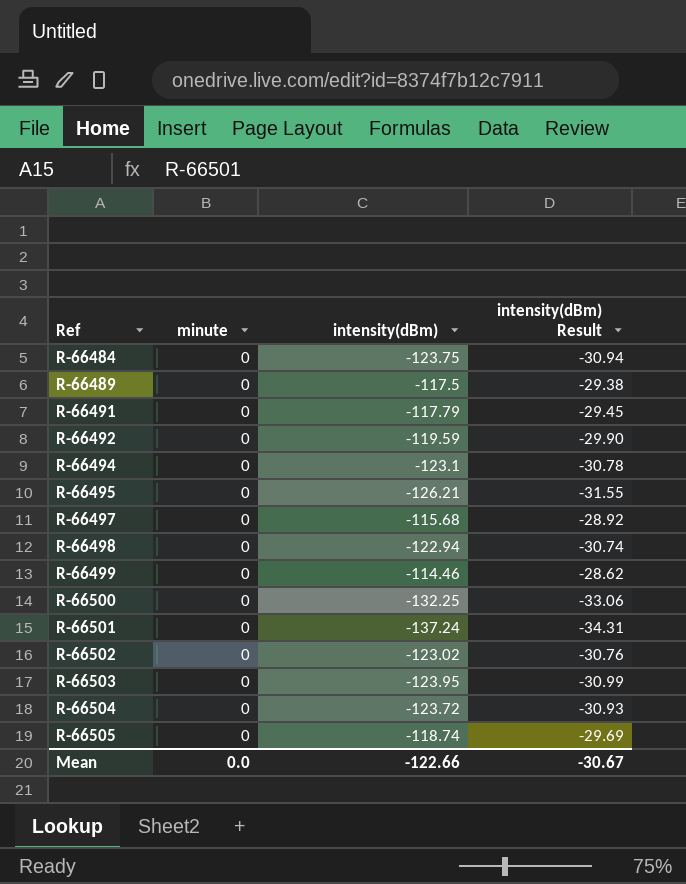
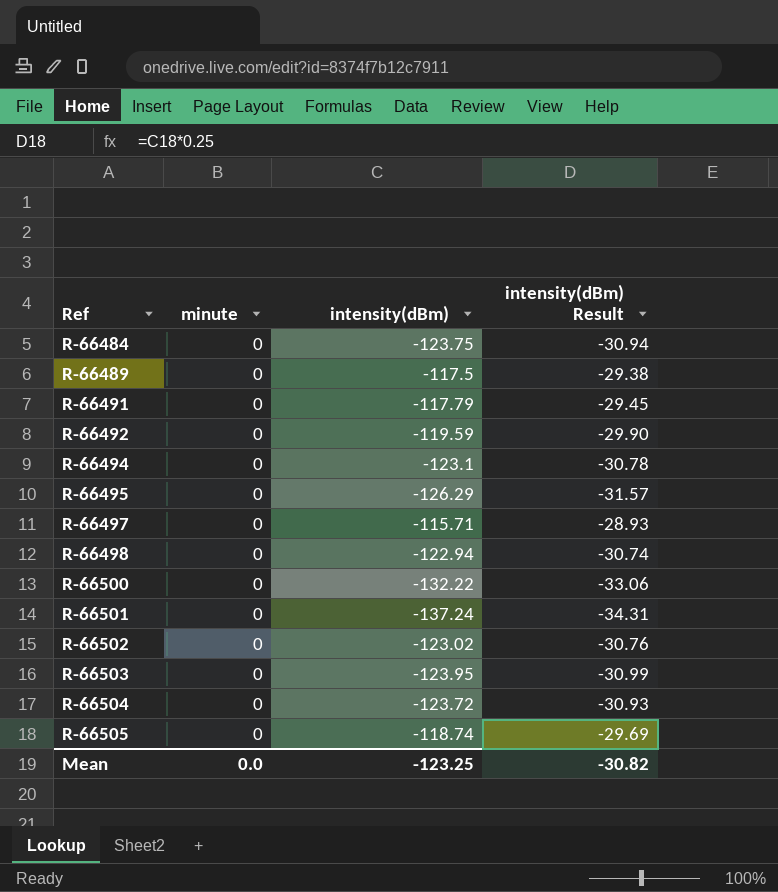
row R-66499: 0 | -114.46 | -28.62 -> none
R-66495 | intensity(dBm): -126.21 -> -126.29
R-66495 | intensity(dBm) Result: -31.55 -> -31.57
R-66497 | intensity(dBm): -115.68 -> -115.71
R-66497 | intensity(dBm) Result: -28.92 -> -28.93
R-66500 | intensity(dBm): -132.25 -> -132.22
Mean | intensity(dBm): -122.66 -> -123.25
Mean | intensity(dBm) Result: -30.67 -> -30.82

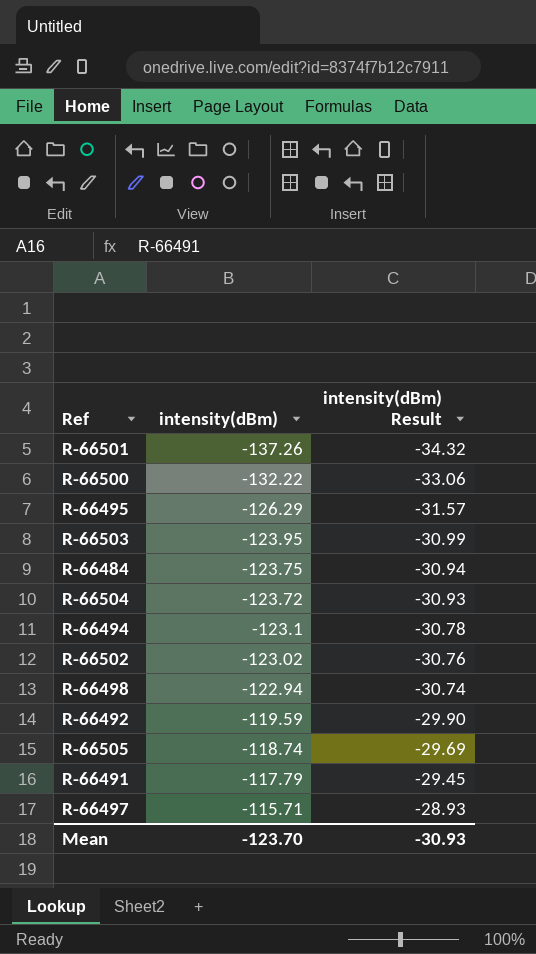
row order: Ref ascending -> intensity(dBm) ascending
column minute | position: 2 -> none
row R-66489: 0 | -117.5 | -29.38 -> none
R-66501 | intensity(dBm): -137.24 -> -137.26
R-66501 | intensity(dBm) Result: -34.31 -> -34.32
Mean | intensity(dBm): -123.25 -> -123.70
Mean | intensity(dBm) Result: -30.82 -> -30.93

